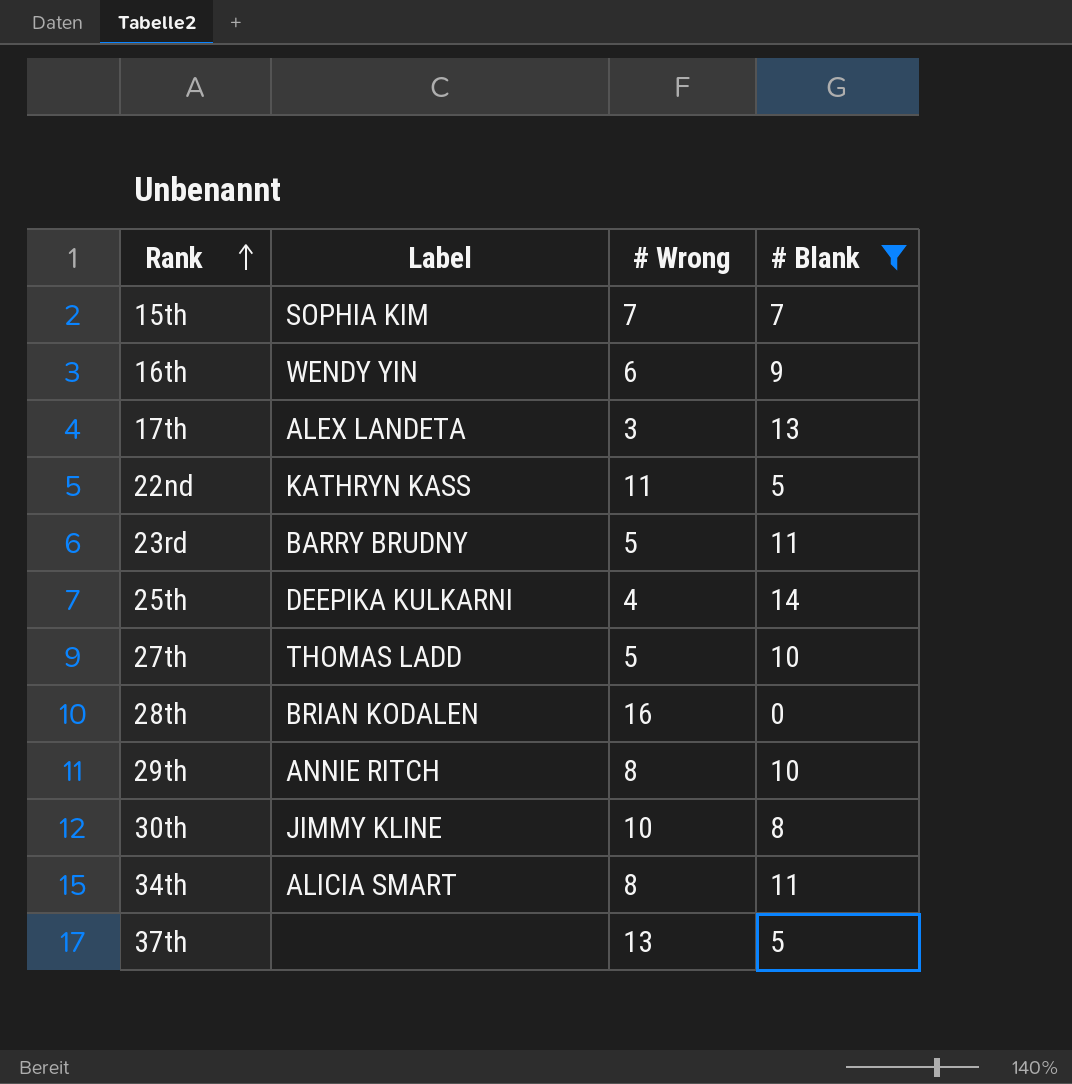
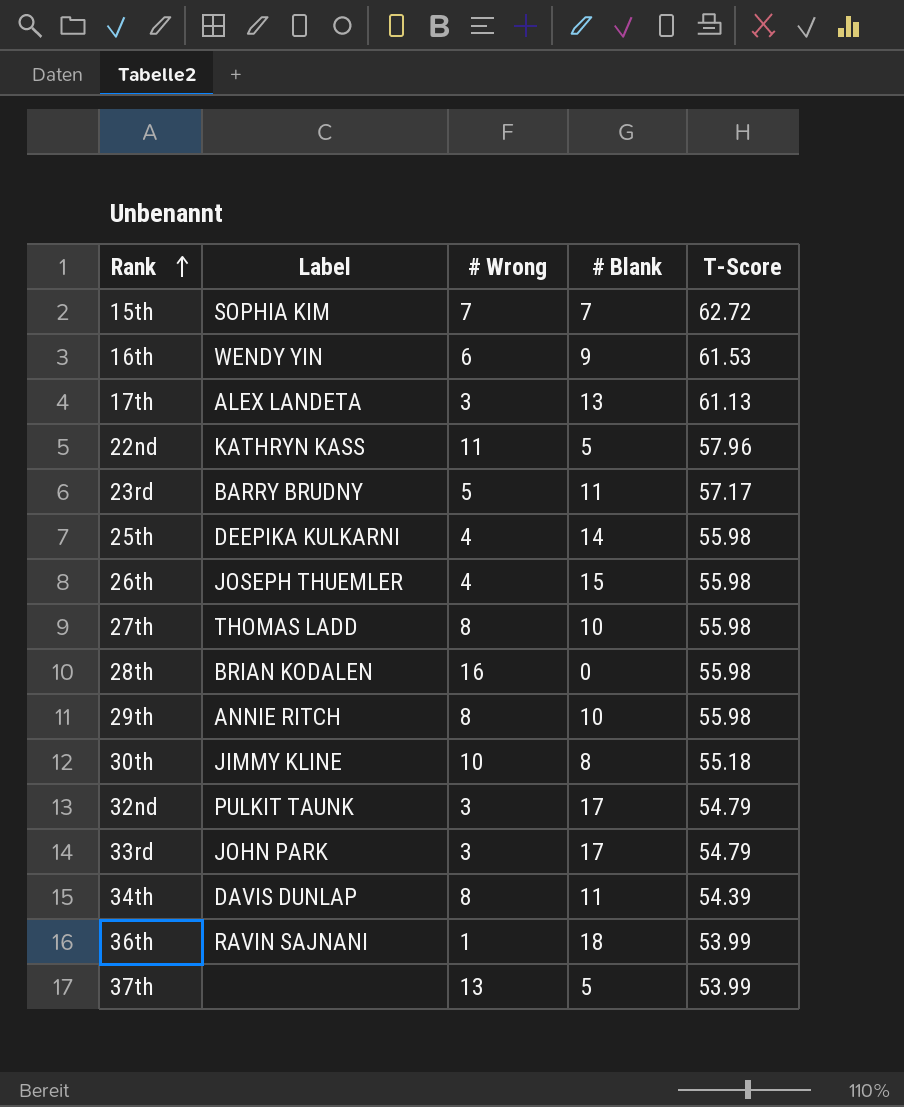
filter: # Blank <= 14 -> none
column T-Score | position: none -> 5
27th | # Wrong: 5 -> 8
34th | Label: ALICIA SMART -> DAVIS DUNLAP

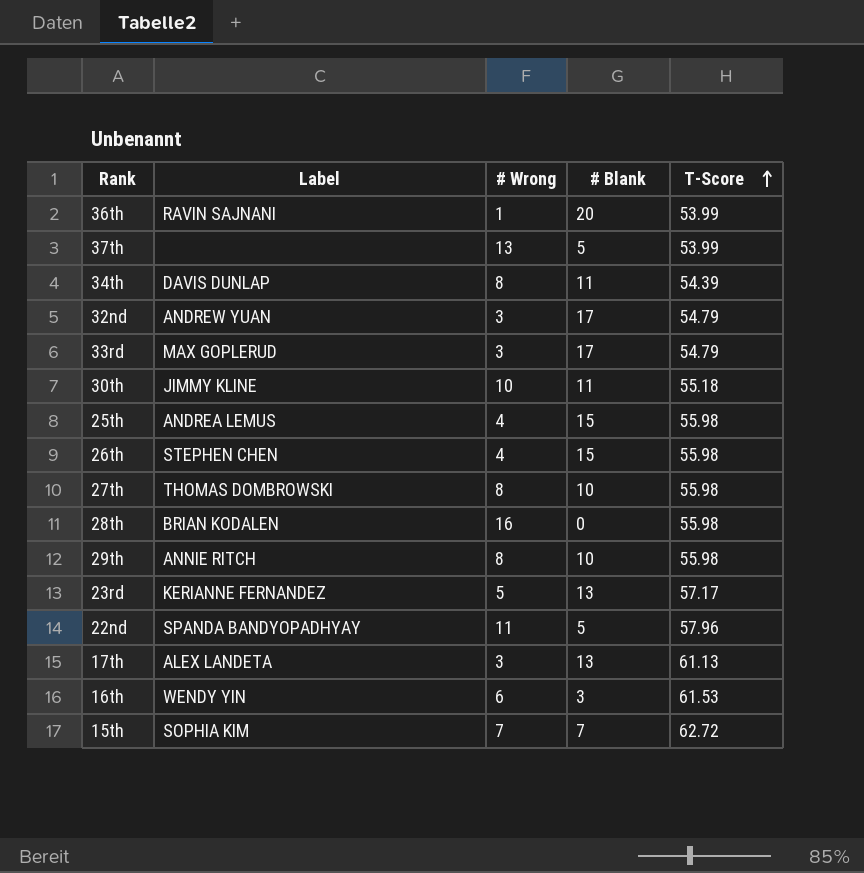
row order: Rank ascending -> T-Score ascending
36th | # Blank: 18 -> 20
32nd | Label: PULKIT TAUNK -> ANDREW YUAN
33rd | Label: JOHN PARK -> MAX GOPLERUD
30th | # Blank: 8 -> 11
25th | Label: DEEPIKA KULKARNI -> ANDREA LEMUS
25th | # Blank: 14 -> 15
26th | Label: JOSEPH THUEMLER -> STEPHEN CHEN
27th | Label: THOMAS LADD -> THOMAS DOMBROWSKI
23rd | Label: BARRY BRUDNY -> KERIANNE FERNANDEZ
23rd | # Blank: 11 -> 13
22nd | Label: KATHRYN KASS -> SPANDA BANDYOPADHYAY
16th | # Blank: 9 -> 3

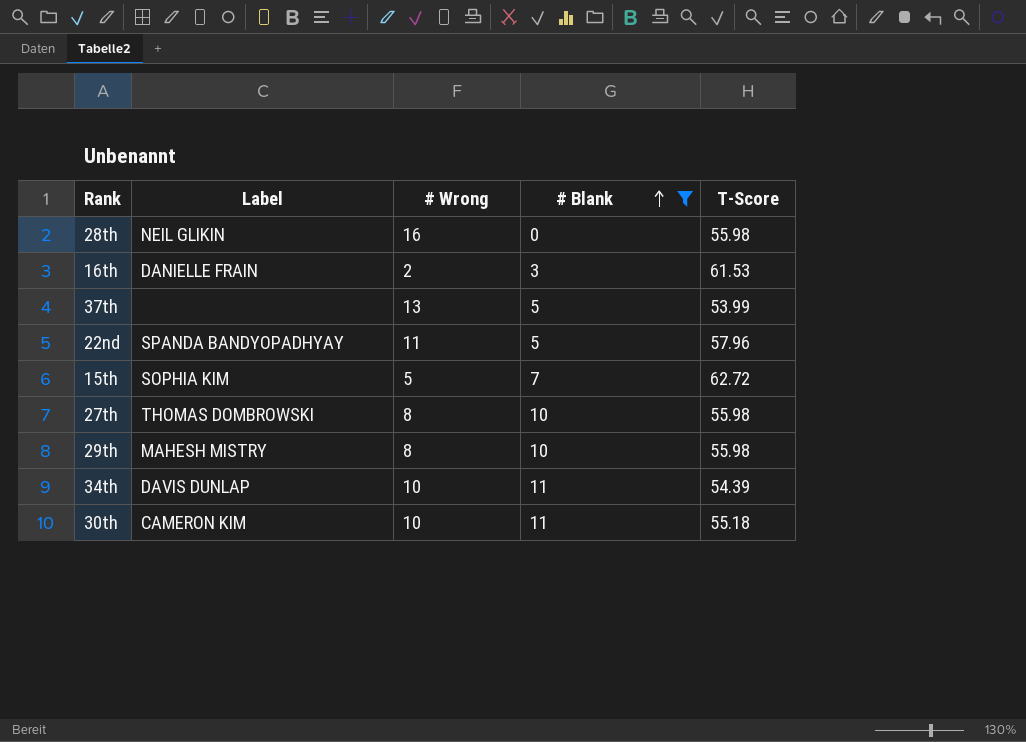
filter: none -> # Blank <= 11
row order: T-Score ascending -> # Blank ascending
28th | Label: BRIAN KODALEN -> NEIL GLIKIN
16th | Label: WENDY YIN -> DANIELLE FRAIN
16th | # Wrong: 6 -> 2
15th | # Wrong: 7 -> 5
29th | Label: ANNIE RITCH -> MAHESH MISTRY
34th | # Wrong: 8 -> 10
30th | Label: JIMMY KLINE -> CAMERON KIM

